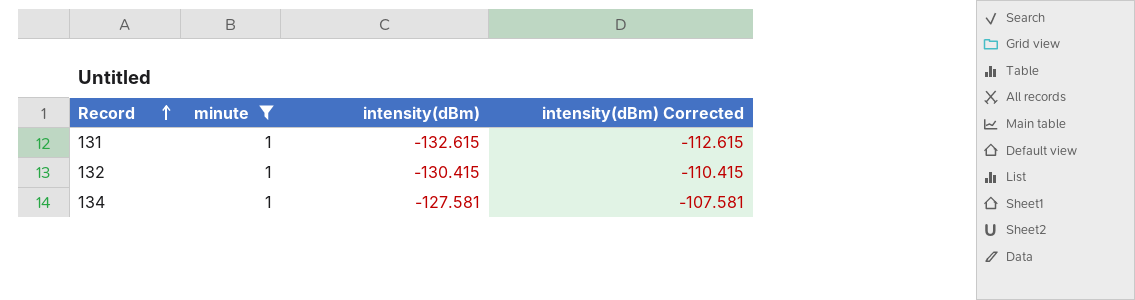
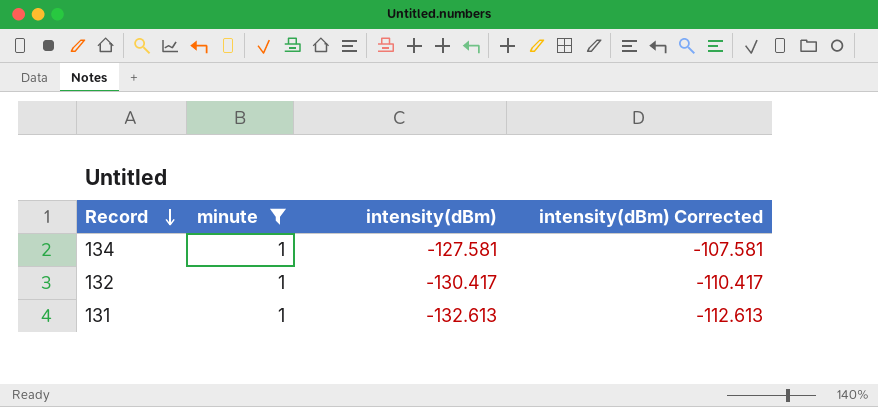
row order: Record ascending -> Record descending
132 | intensity(dBm): -130.415 -> -130.417
132 | intensity(dBm) Corrected: -110.415 -> -110.417
131 | intensity(dBm): -132.615 -> -132.613
131 | intensity(dBm) Corrected: -112.615 -> -112.613

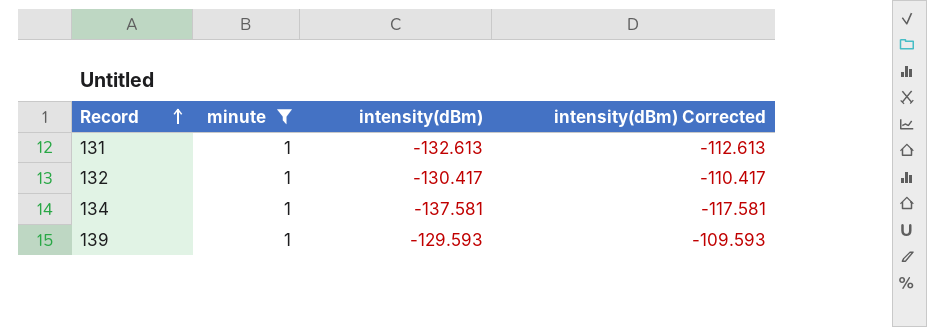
row order: Record descending -> Record ascending
134 | intensity(dBm): -127.581 -> -137.581
134 | intensity(dBm) Corrected: -107.581 -> -117.581
row 139: none -> 1 | -129.593 | -109.593

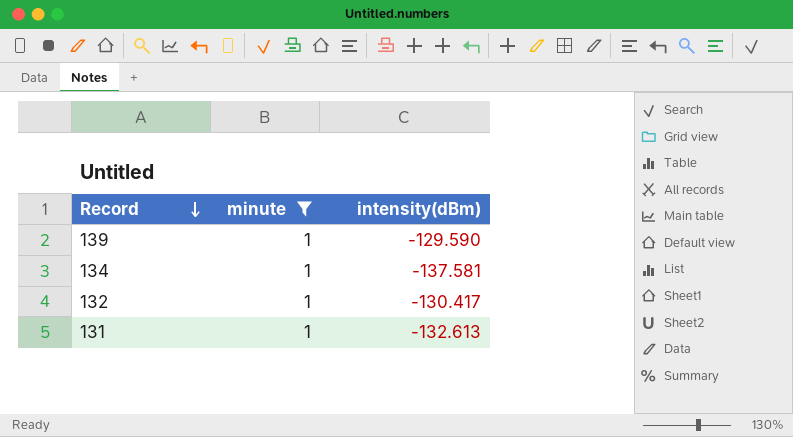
row order: Record ascending -> Record descending
column intensity(dBm) Corrected | formula: [intensity(dBm)] + 20 -> none
139 | intensity(dBm): -129.593 -> -129.590

